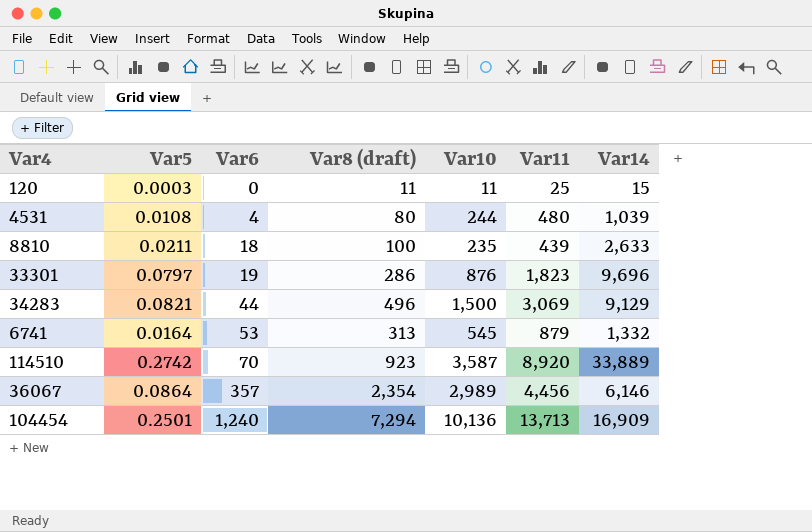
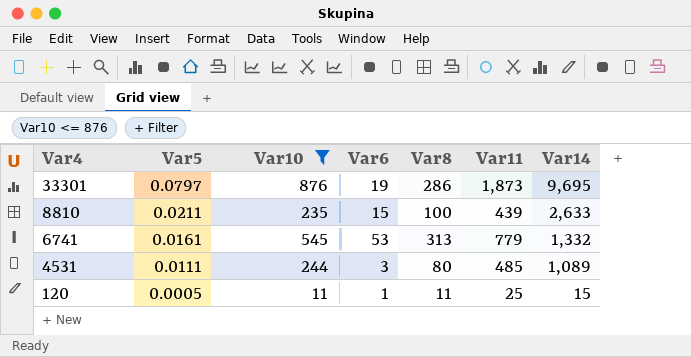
filter: none -> Var10 <= 876
row order: Var6 ascending -> Var4 descending
column Var10 | position: 5 -> 3
column name: Var8 (draft) -> Var8
33301 | Var11: 1,823 -> 1,873
33301 | Var14: 9,696 -> 9,695
8810 | Var6: 18 -> 15
6741 | Var5: 0.0164 -> 0.0161
6741 | Var11: 879 -> 779
4531 | Var5: 0.0108 -> 0.0111
4531 | Var6: 4 -> 3
4531 | Var11: 480 -> 485
4531 | Var14: 1,039 -> 1,089
120 | Var5: 0.0003 -> 0.0005
120 | Var6: 0 -> 1

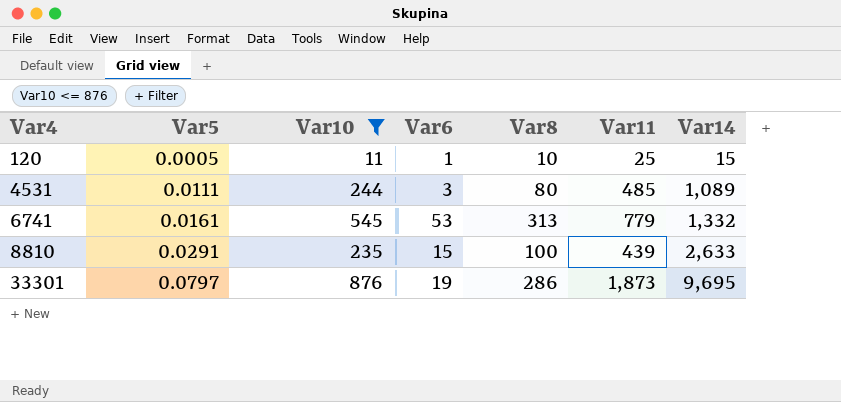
row order: Var4 descending -> Var4 ascending
120 | Var8: 11 -> 10
8810 | Var5: 0.0211 -> 0.0291

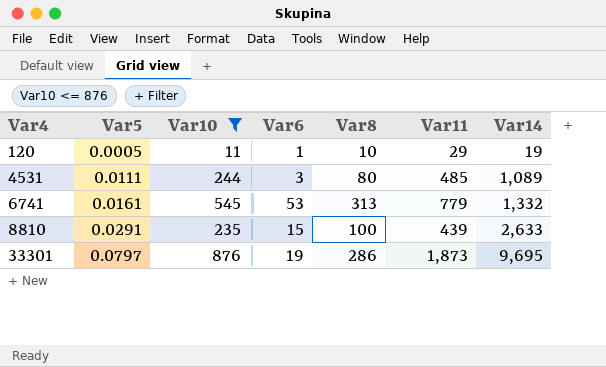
120 | Var11: 25 -> 29
120 | Var14: 15 -> 19

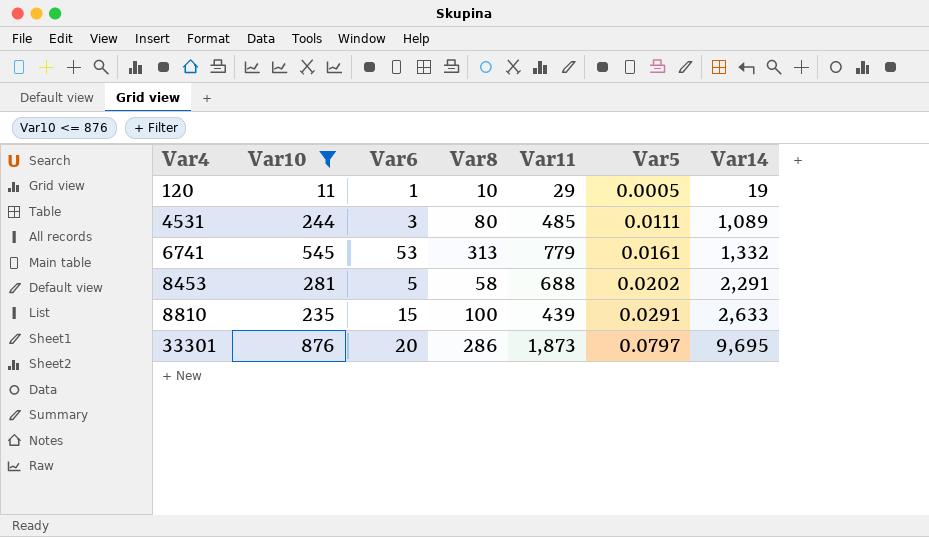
column Var5 | position: 2 -> 6
row 8453: none -> 281 | 5 | 58 | 688 | 0.0202 | 2,291
33301 | Var6: 19 -> 20

